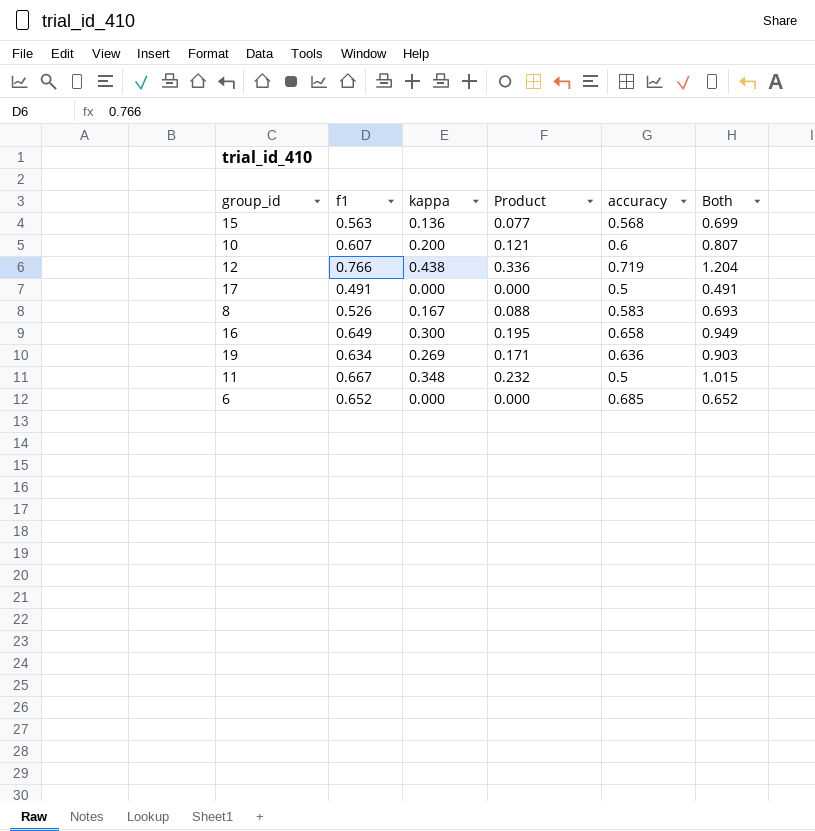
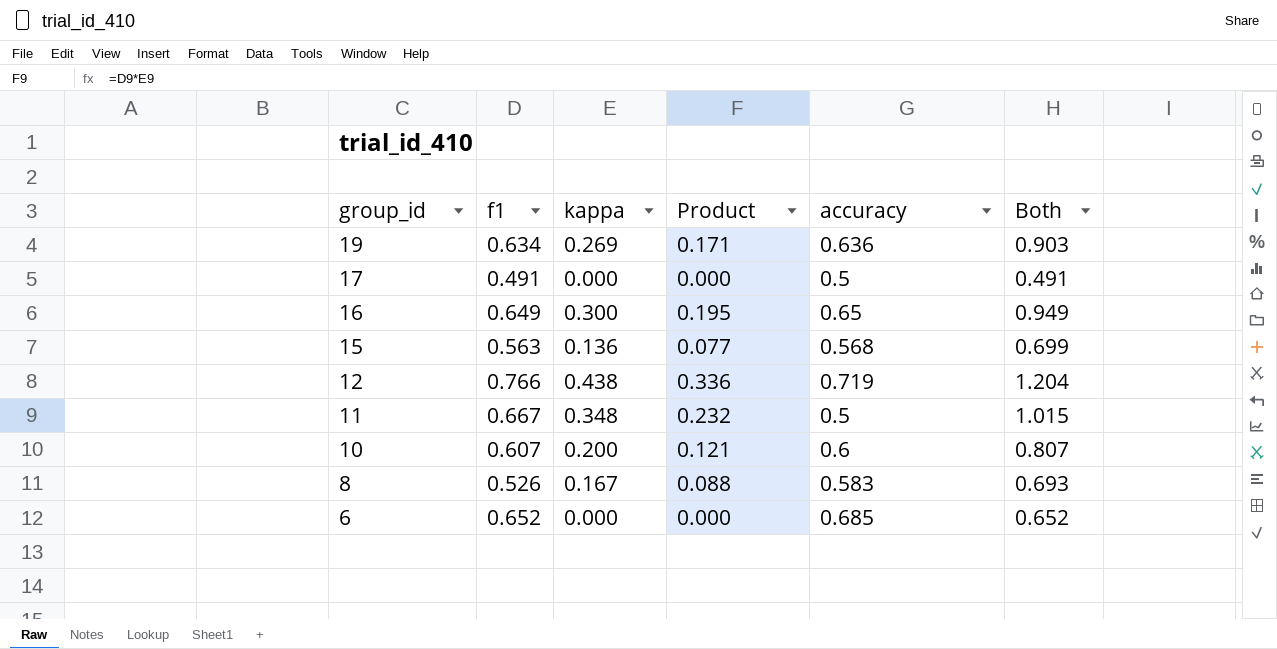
row order: none -> group_id descending
16 | accuracy: 0.658 -> 0.65

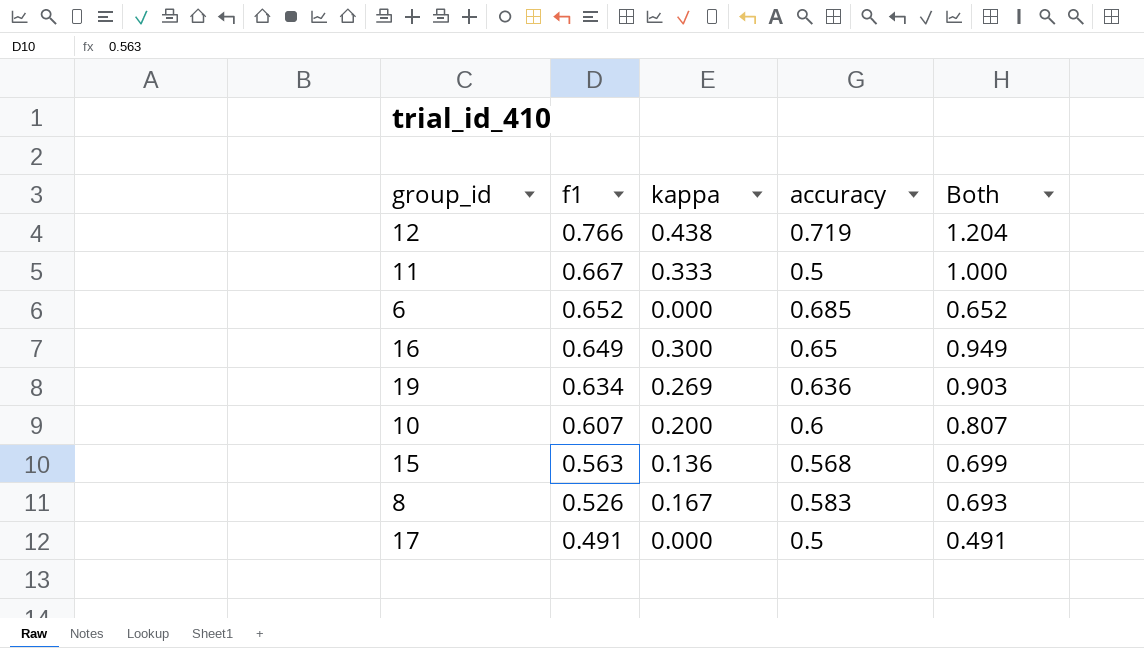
row order: group_id descending -> f1 descending
column Product | formula: [f1] * [kappa] -> none
11 | kappa: 0.348 -> 0.333
11 | Both: 1.015 -> 1.000

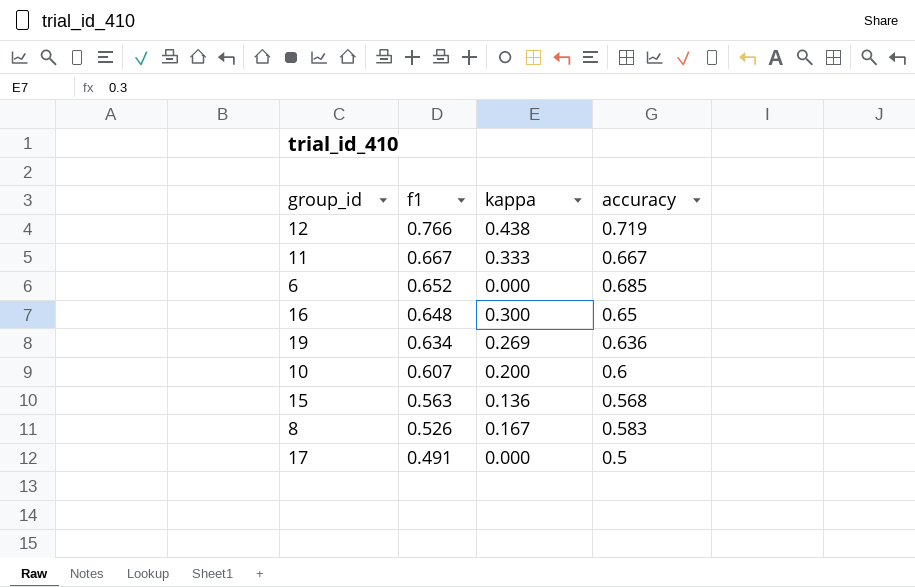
column Both | formula: [f1] + [kappa] -> none
11 | accuracy: 0.5 -> 0.667
16 | f1: 0.649 -> 0.648

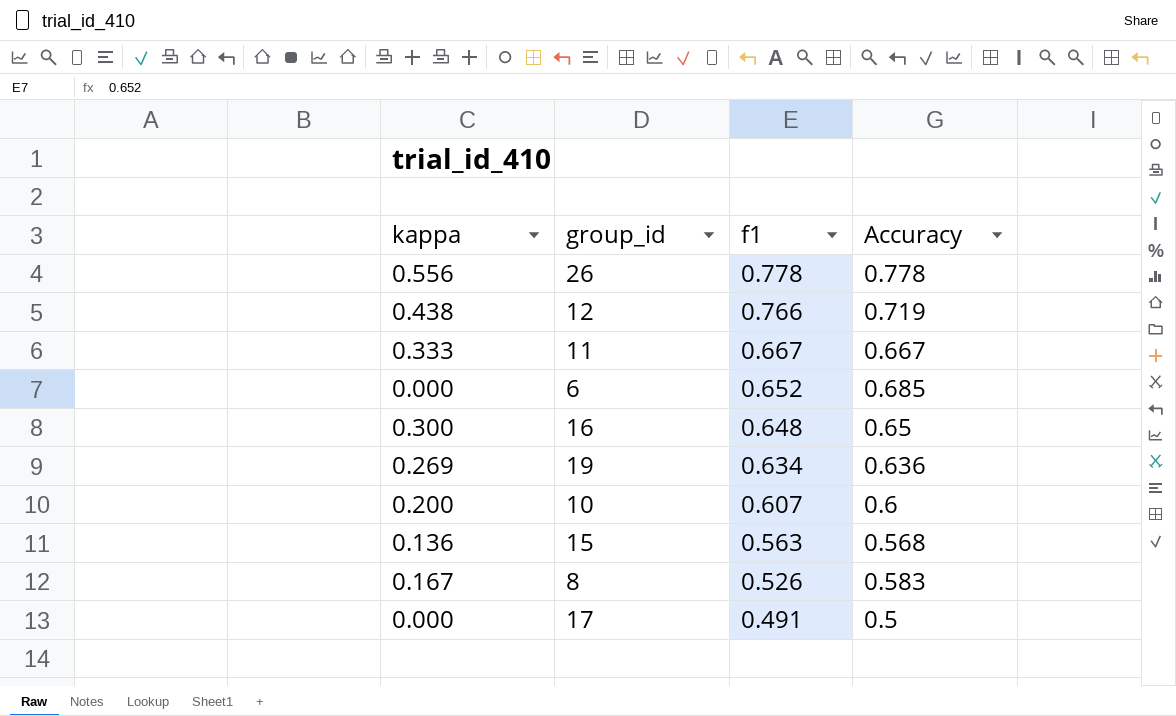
column kappa | position: 3 -> 1
column name: accuracy -> Accuracy
row 26: none -> 0.556 | 0.778 | 0.778

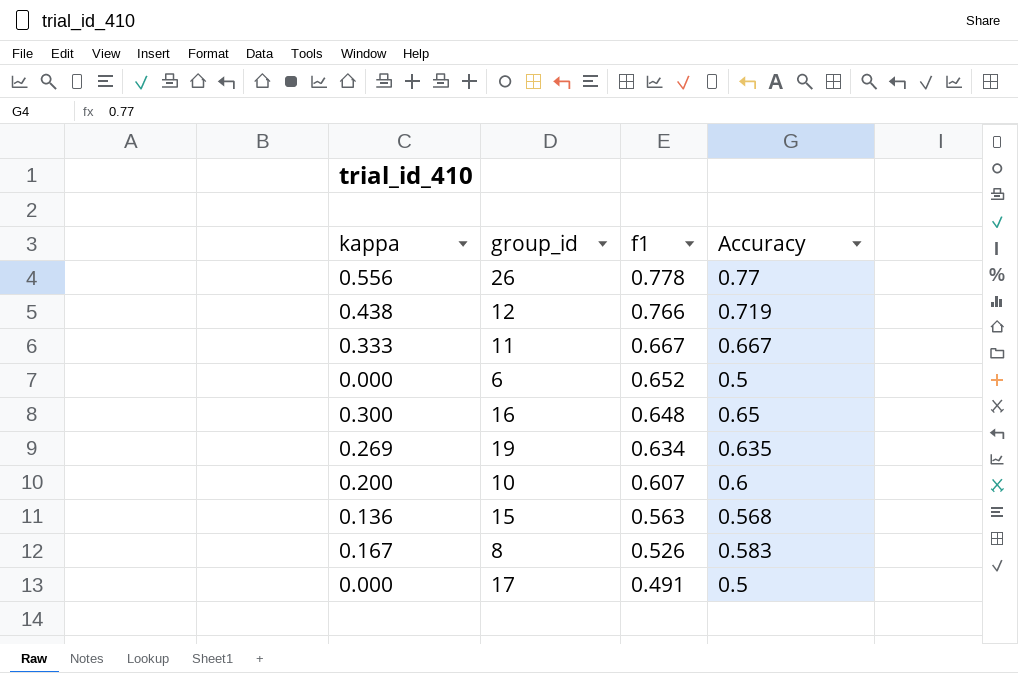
26 | Accuracy: 0.778 -> 0.77
6 | Accuracy: 0.685 -> 0.5
19 | Accuracy: 0.636 -> 0.635

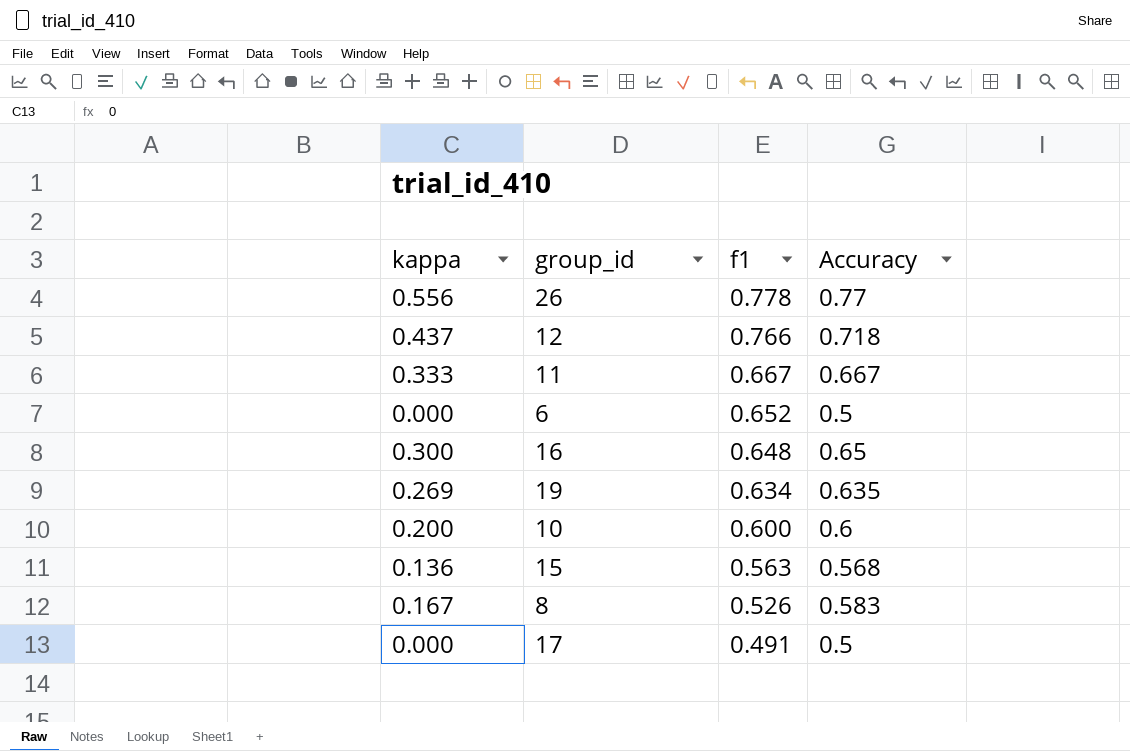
12 | kappa: 0.438 -> 0.437
12 | Accuracy: 0.719 -> 0.718
10 | f1: 0.607 -> 0.600

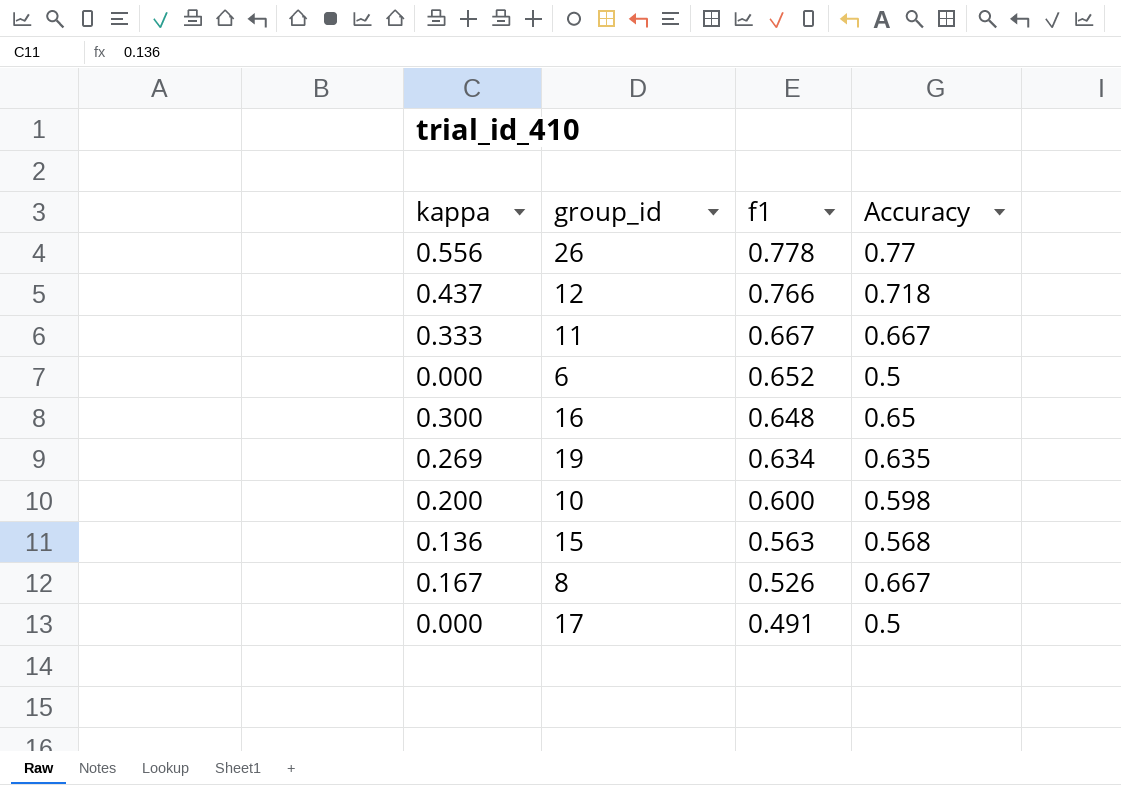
10 | Accuracy: 0.6 -> 0.598
8 | Accuracy: 0.583 -> 0.667

